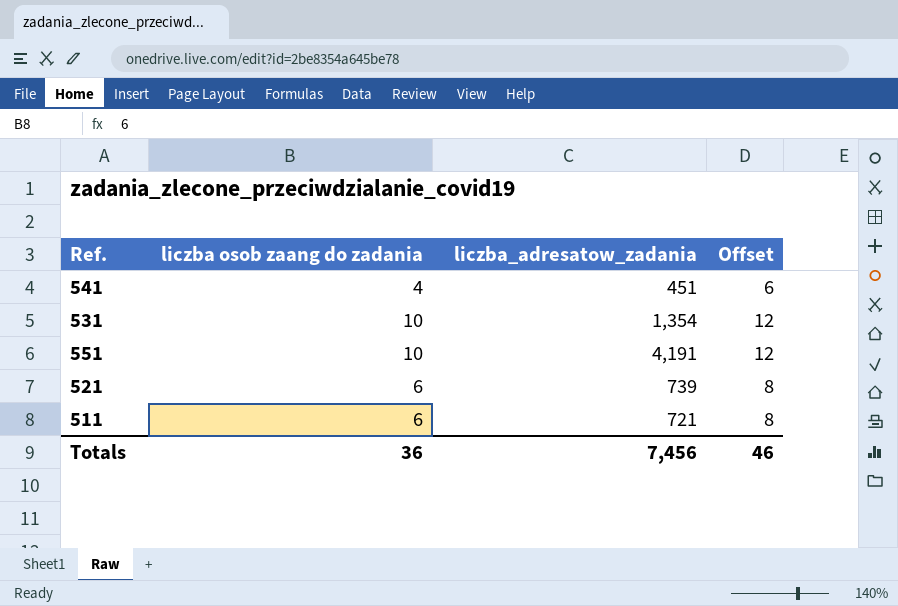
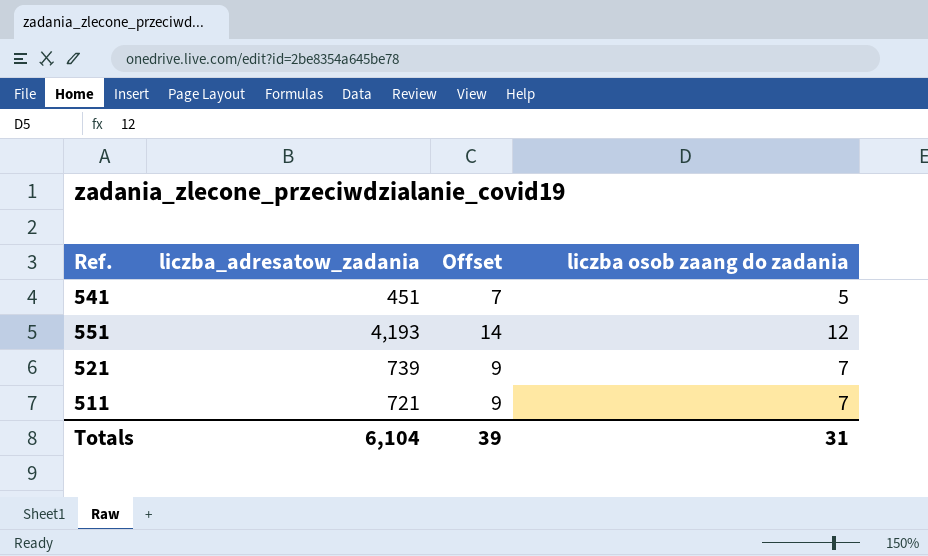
column liczba osob zaang do zadania | position: 2 -> 4
row 531: 10 | 1,354 | 12 -> none
541 | Offset: 6 -> 7
541 | liczba osob zaang do zadania: 4 -> 5
551 | liczba_adresatow_zadania: 4,191 -> 4,193
551 | Offset: 12 -> 14
551 | liczba osob zaang do zadania: 10 -> 12
521 | Offset: 8 -> 9
521 | liczba osob zaang do zadania: 6 -> 7
511 | Offset: 8 -> 9
511 | liczba osob zaang do zadania: 6 -> 7
Totals | liczba_adresatow_zadania: 7,456 -> 6,104
Totals | Offset: 46 -> 39
Totals | liczba osob zaang do zadania: 36 -> 31

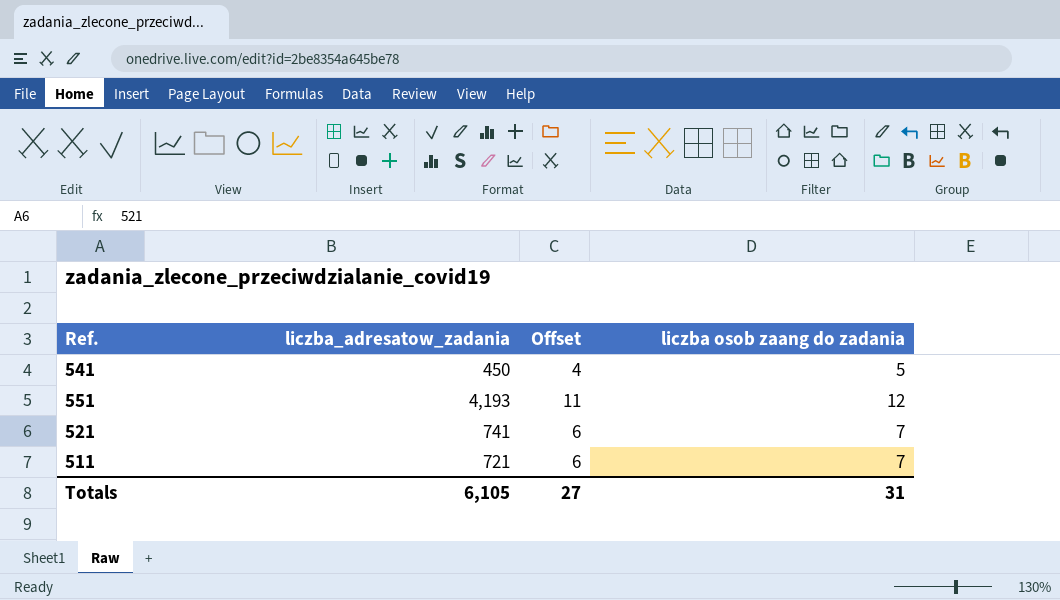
column Offset | formula: [liczba osob zaang do zadania] + 2 -> [liczba osob zaang do zadania] - 1
541 | liczba_adresatow_zadania: 451 -> 450
521 | liczba_adresatow_zadania: 739 -> 741
Totals | liczba_adresatow_zadania: 6,104 -> 6,105
Totals | Offset: 39 -> 27

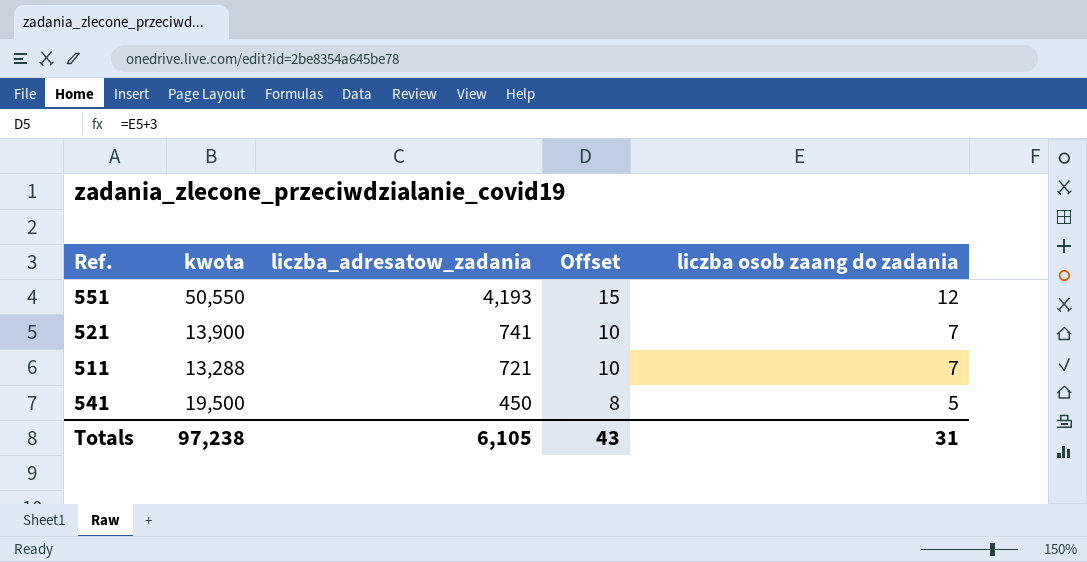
row order: none -> liczba_adresatow_zadania descending
column kwota | position: none -> 2
column Offset | formula: [liczba osob zaang do zadania] - 1 -> [liczba osob zaang do zadania] + 3
Totals | Offset: 27 -> 43

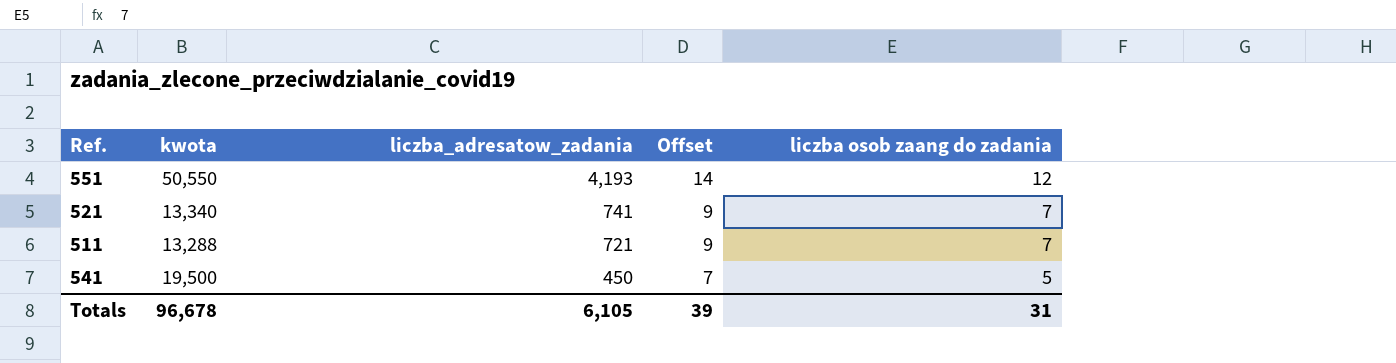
column Offset | formula: [liczba osob zaang do zadania] + 3 -> [liczba osob zaang do zadania] + 2
521 | kwota: 13,900 -> 13,340
Totals | kwota: 97,238 -> 96,678
Totals | Offset: 43 -> 39

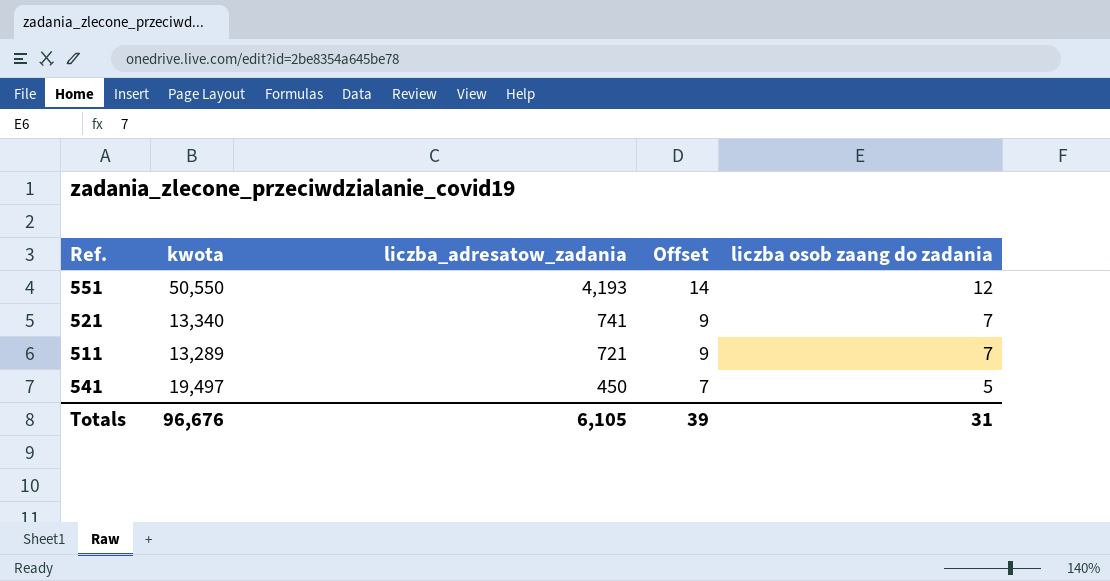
511 | kwota: 13,288 -> 13,289
541 | kwota: 19,500 -> 19,497
Totals | kwota: 96,678 -> 96,676

